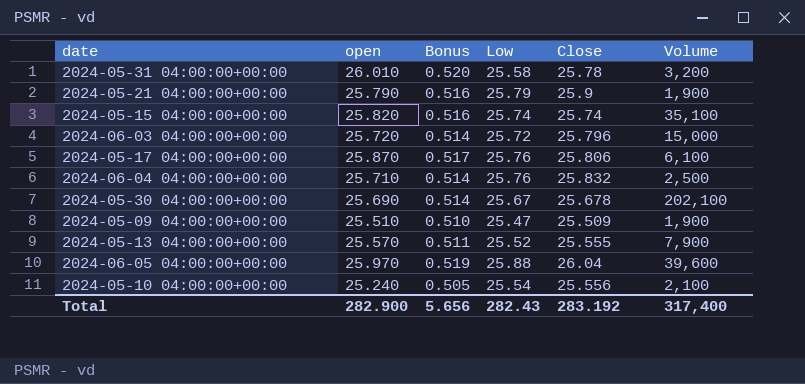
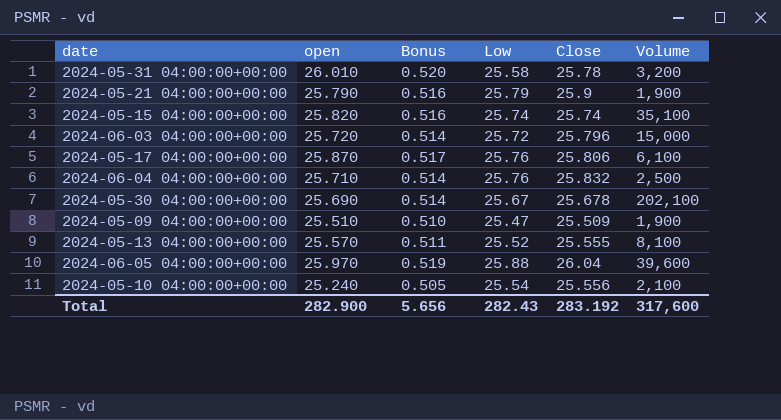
2024-05-13 04:00:00+00:00 | Volume: 7,900 -> 8,100
Total | Volume: 317,400 -> 317,600

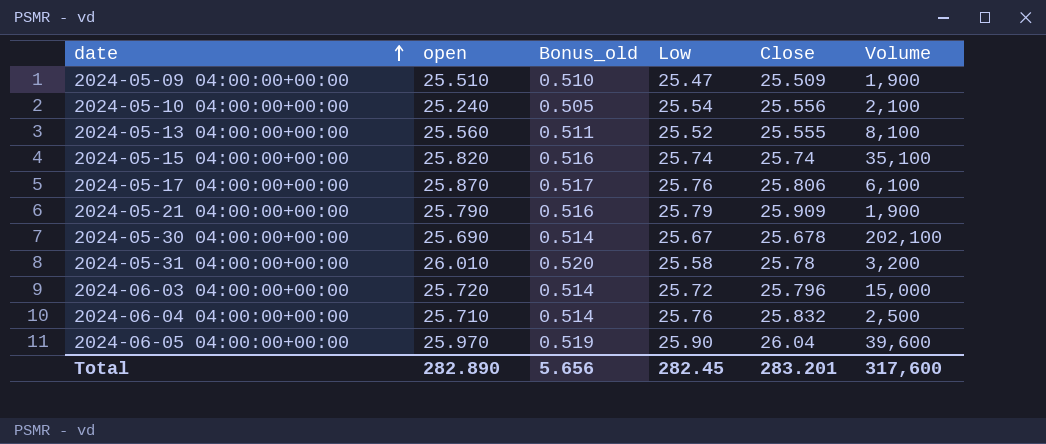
row order: none -> date ascending
column name: Bonus -> Bonus_old
2024-05-13 04:00:00+00:00 | open: 25.570 -> 25.560
2024-05-21 04:00:00+00:00 | Close: 25.9 -> 25.909
2024-06-05 04:00:00+00:00 | Low: 25.88 -> 25.90
Total | open: 282.900 -> 282.890
Total | Low: 282.43 -> 282.45
Total | Close: 283.192 -> 283.201

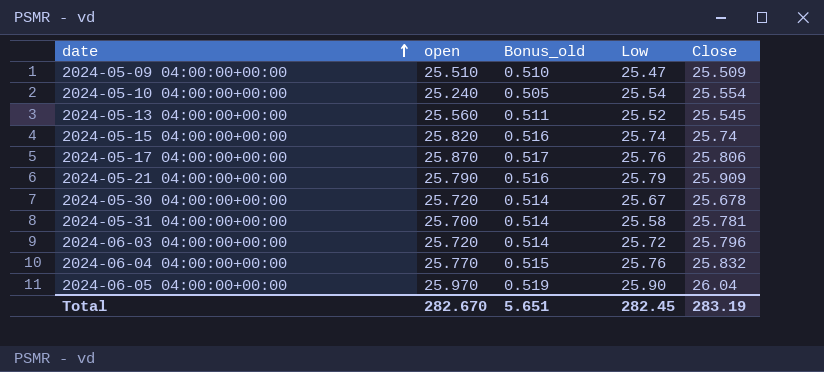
column Volume | position: 6 -> none
2024-05-10 04:00:00+00:00 | Close: 25.556 -> 25.554
2024-05-13 04:00:00+00:00 | Close: 25.555 -> 25.545
2024-05-30 04:00:00+00:00 | open: 25.690 -> 25.720
2024-05-31 04:00:00+00:00 | open: 26.010 -> 25.700
2024-05-31 04:00:00+00:00 | Bonus_old: 0.520 -> 0.514
2024-05-31 04:00:00+00:00 | Close: 25.78 -> 25.781
2024-06-04 04:00:00+00:00 | open: 25.710 -> 25.770
2024-06-04 04:00:00+00:00 | Bonus_old: 0.514 -> 0.515
Total | open: 282.890 -> 282.670
Total | Bonus_old: 5.656 -> 5.651
Total | Close: 283.201 -> 283.19

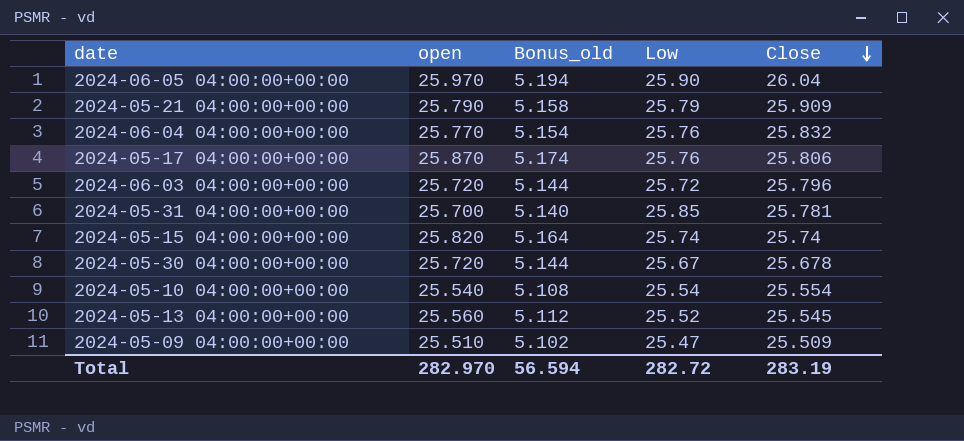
row order: date ascending -> Close descending
column Bonus_old | formula: [open] * 0.02 -> [open] * 0.2
2024-05-31 04:00:00+00:00 | Low: 25.58 -> 25.85
2024-05-10 04:00:00+00:00 | open: 25.240 -> 25.540
Total | open: 282.670 -> 282.970
Total | Bonus_old: 5.651 -> 56.594
Total | Low: 282.45 -> 282.72

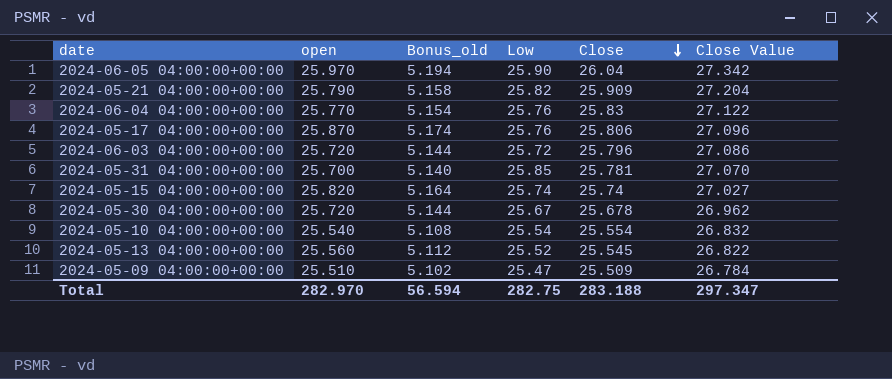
column Close Value | formula: none -> [Close] * 1.05
2024-05-21 04:00:00+00:00 | Low: 25.79 -> 25.82
2024-06-04 04:00:00+00:00 | Close: 25.832 -> 25.83
Total | Low: 282.72 -> 282.75
Total | Close: 283.19 -> 283.188

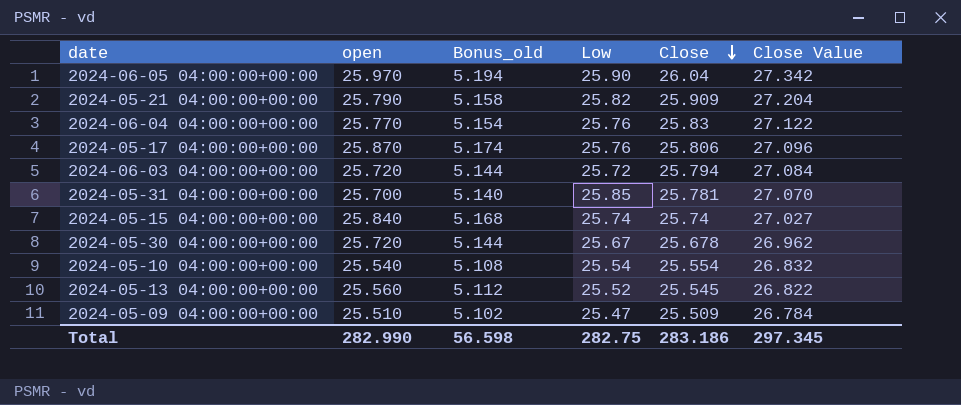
2024-06-03 04:00:00+00:00 | Close: 25.796 -> 25.794
2024-06-03 04:00:00+00:00 | Close Value: 27.086 -> 27.084
2024-05-15 04:00:00+00:00 | open: 25.820 -> 25.840
2024-05-15 04:00:00+00:00 | Bonus_old: 5.164 -> 5.168
Total | open: 282.970 -> 282.990
Total | Bonus_old: 56.594 -> 56.598
Total | Close: 283.188 -> 283.186
Total | Close Value: 297.347 -> 297.345

